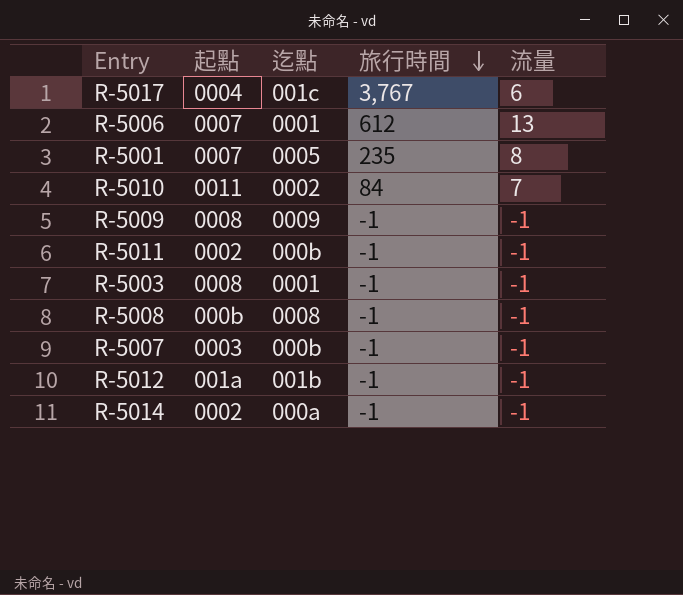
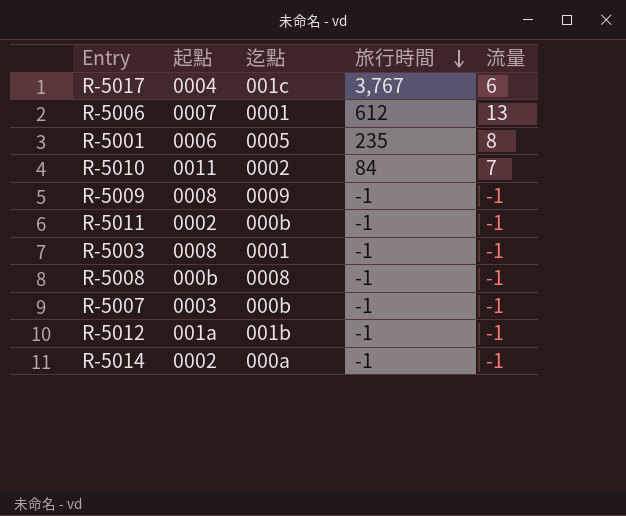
R-5001 | 起點: 0007 -> 0006

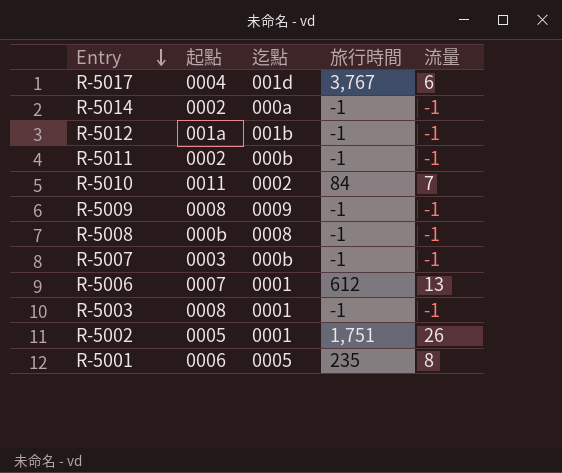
row order: 旅行時間 descending -> Entry descending
R-5017 | 迄點: 001c -> 001d
row R-5002: none -> 0005 | 0001 | 1,751 | 26

